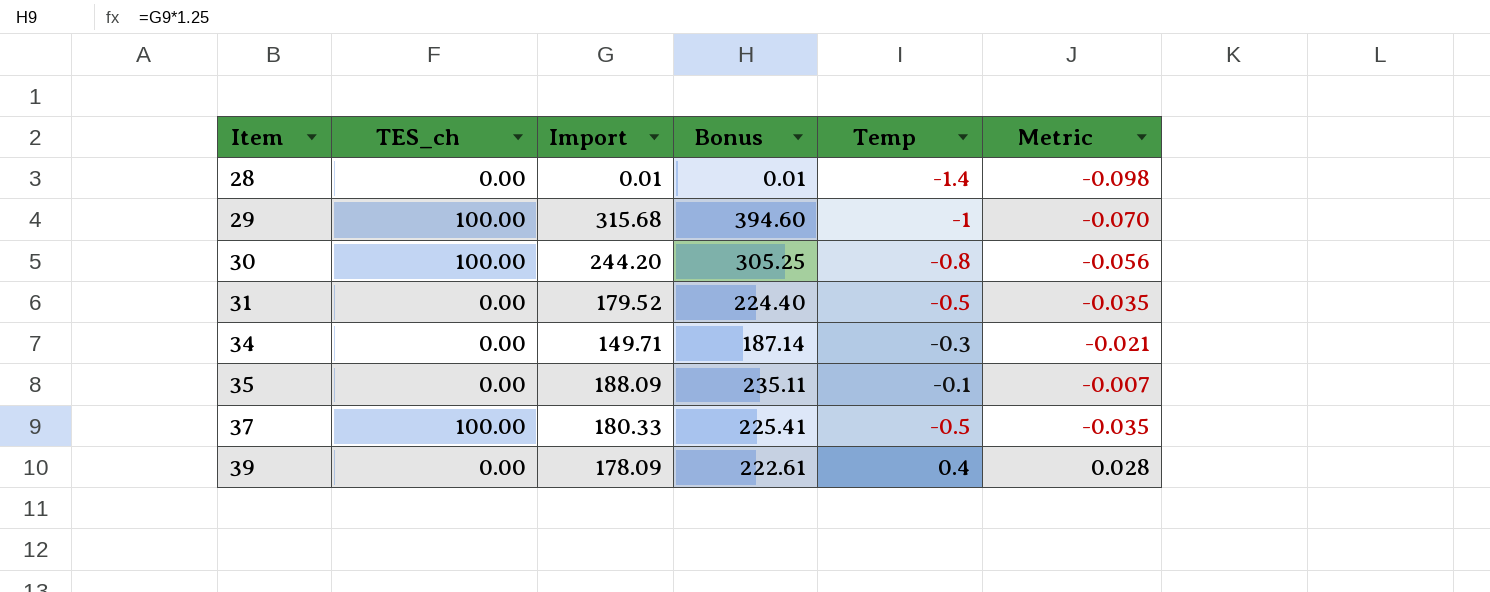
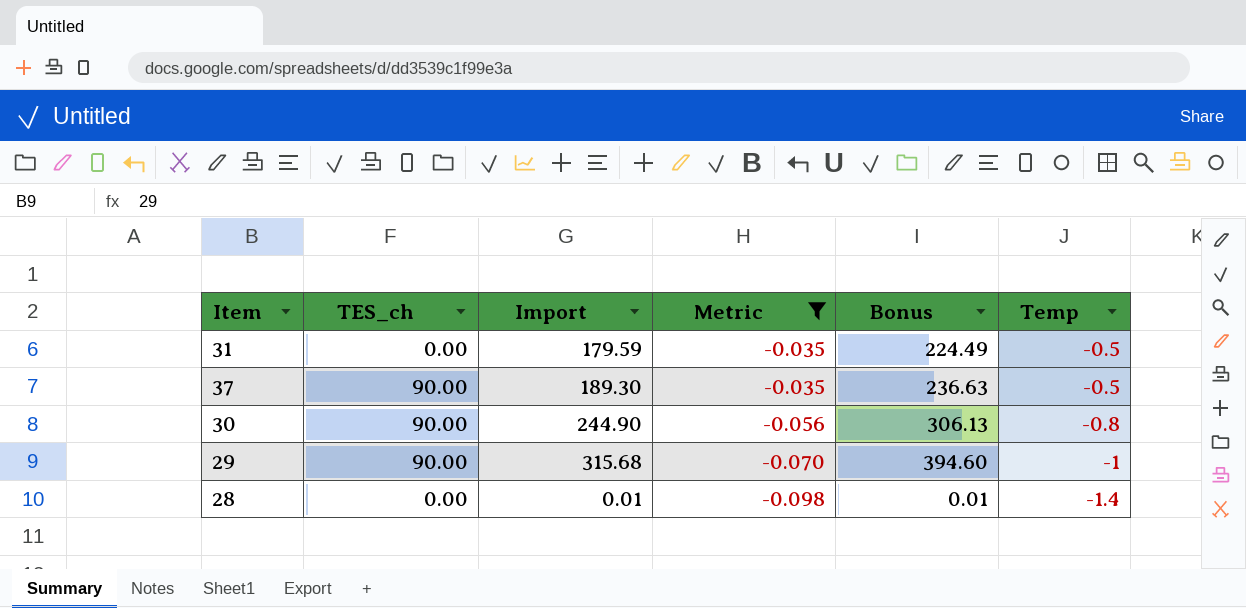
filter: none -> Metric <= -0.035
row order: Item ascending -> Metric descending
column Metric | position: 6 -> 4
31 | Import: 179.52 -> 179.59
31 | Bonus: 224.40 -> 224.49
37 | TES_ch: 100.00 -> 90.00
37 | Import: 180.33 -> 189.30
37 | Bonus: 225.41 -> 236.63
30 | TES_ch: 100.00 -> 90.00
30 | Import: 244.20 -> 244.90
30 | Bonus: 305.25 -> 306.13
29 | TES_ch: 100.00 -> 90.00

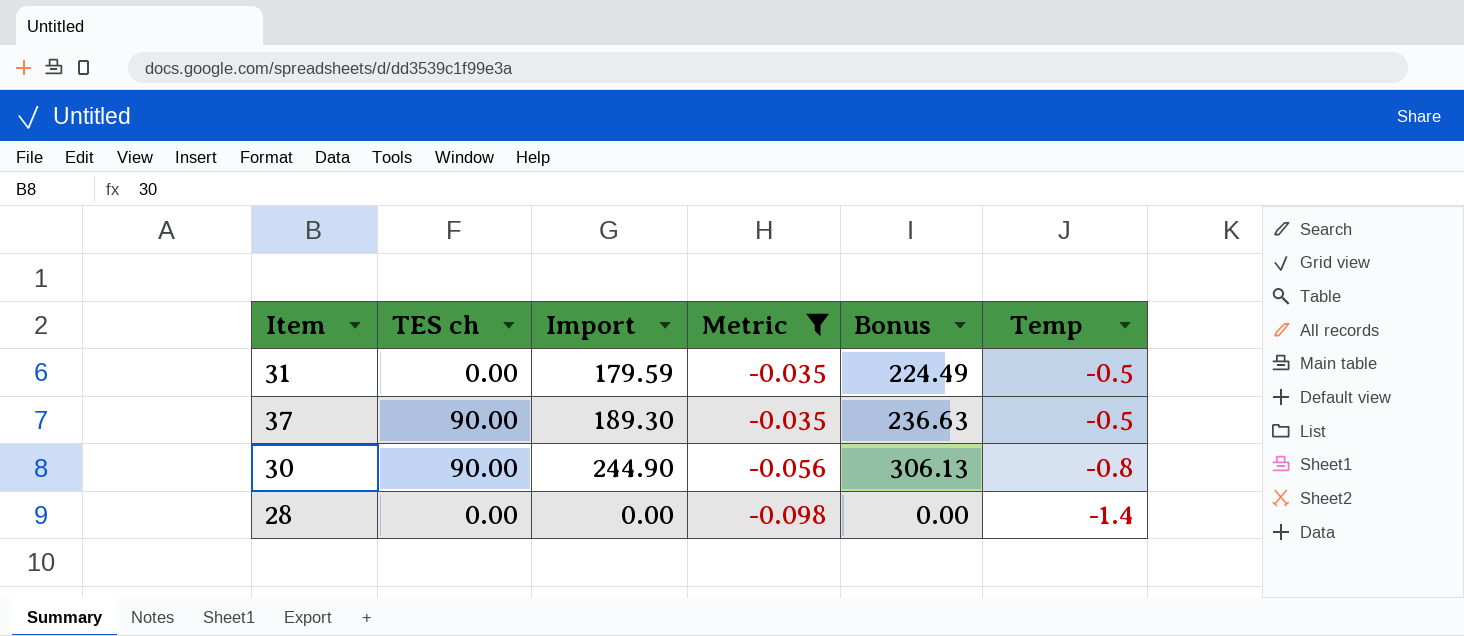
column name: TES_ch -> TES ch
row 29: 90.00 | 315.68 | -0.070 | 394.60 | -1 -> none
28 | Import: 0.01 -> 0.00
28 | Bonus: 0.01 -> 0.00

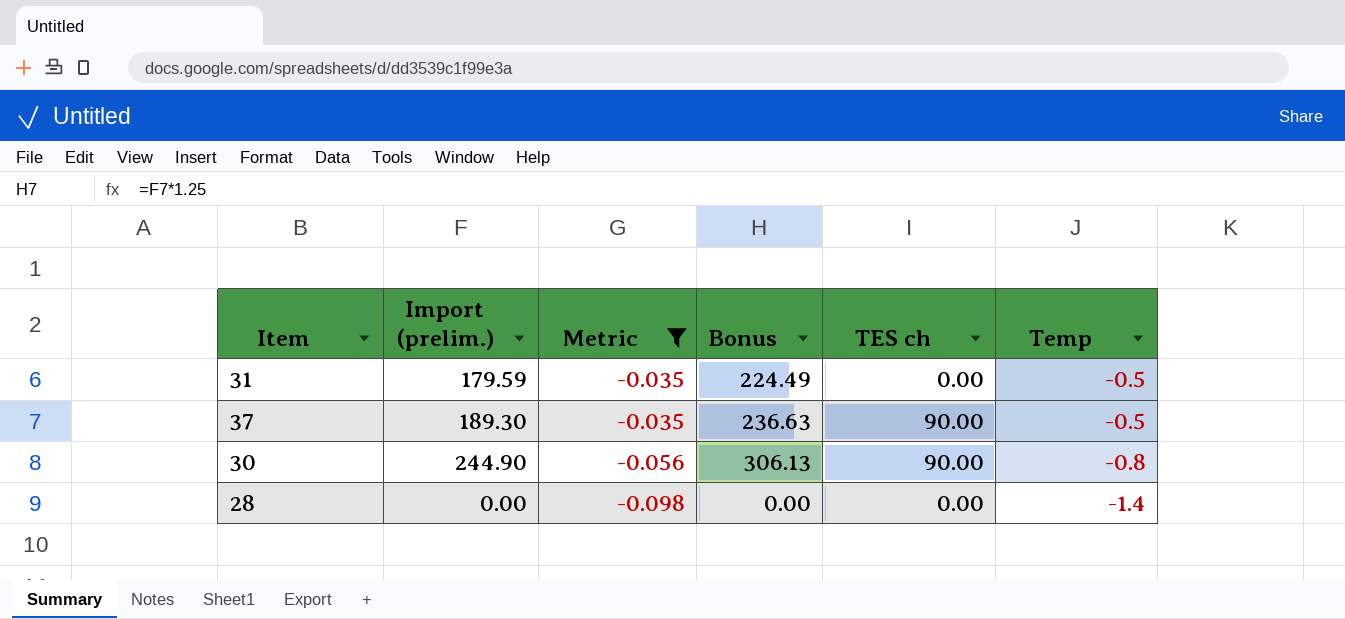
column name: Import -> Import (prelim.)
column TES ch | position: 2 -> 5

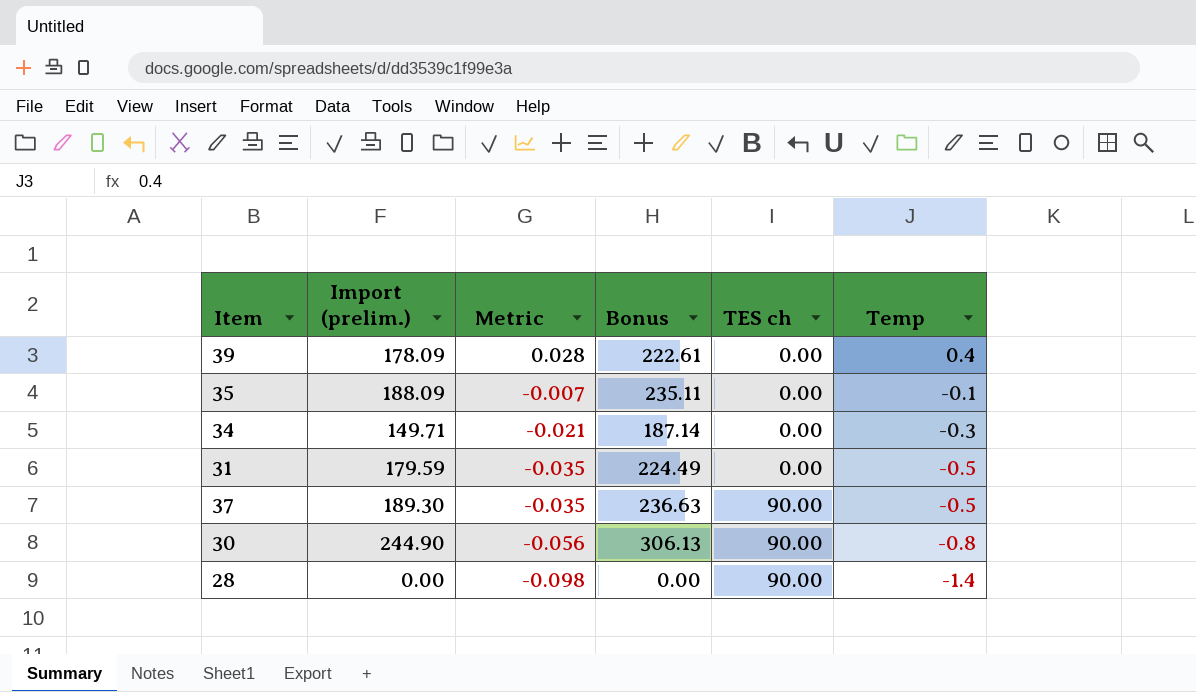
filter: Metric <= -0.035 -> none
28 | TES ch: 0.00 -> 90.00

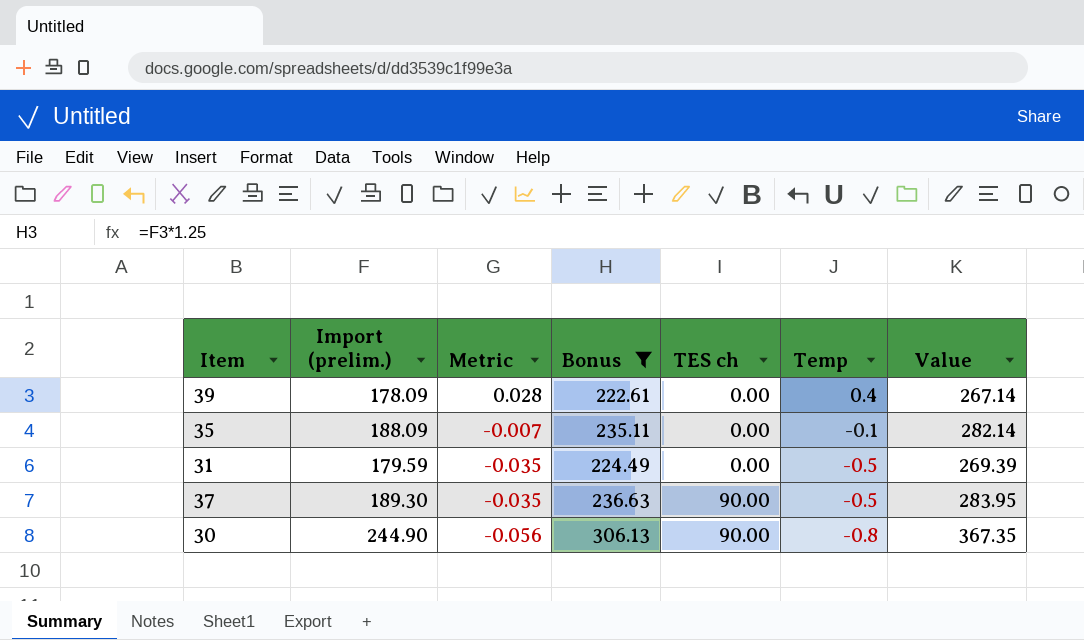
filter: none -> Bonus >= 222.61
column Value | formula: none -> [Import (prelim.)] * 1.5

